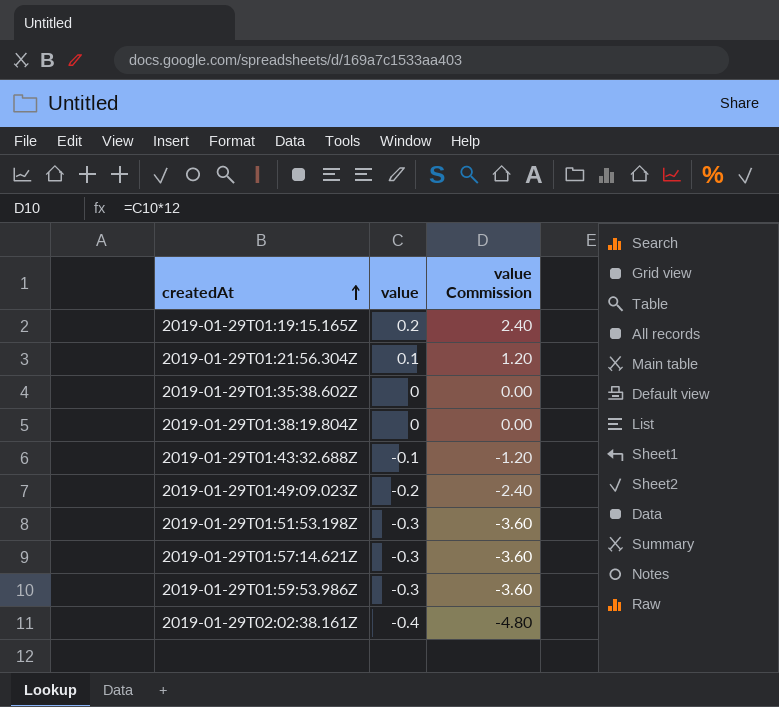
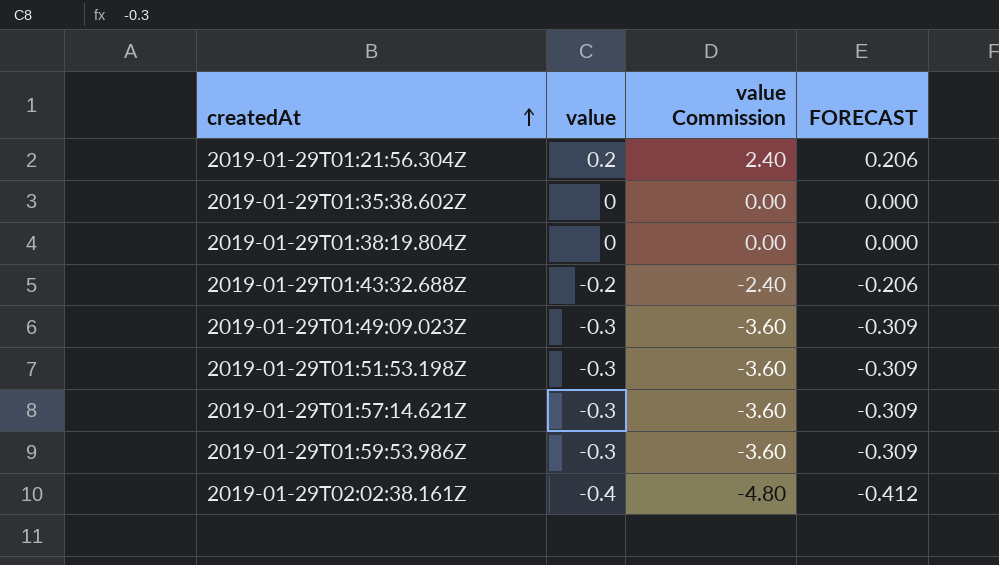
column FORECAST | formula: none -> [value] * 1.03
row 2019-01-29T01:19:15.165Z: 0.2 | 2.40 -> none
2019-01-29T01:21:56.304Z | value: 0.1 -> 0.2
2019-01-29T01:21:56.304Z | value Commission: 1.20 -> 2.40
2019-01-29T01:43:32.688Z | value: -0.1 -> -0.2
2019-01-29T01:43:32.688Z | value Commission: -1.20 -> -2.40
2019-01-29T01:49:09.023Z | value: -0.2 -> -0.3
2019-01-29T01:49:09.023Z | value Commission: -2.40 -> -3.60

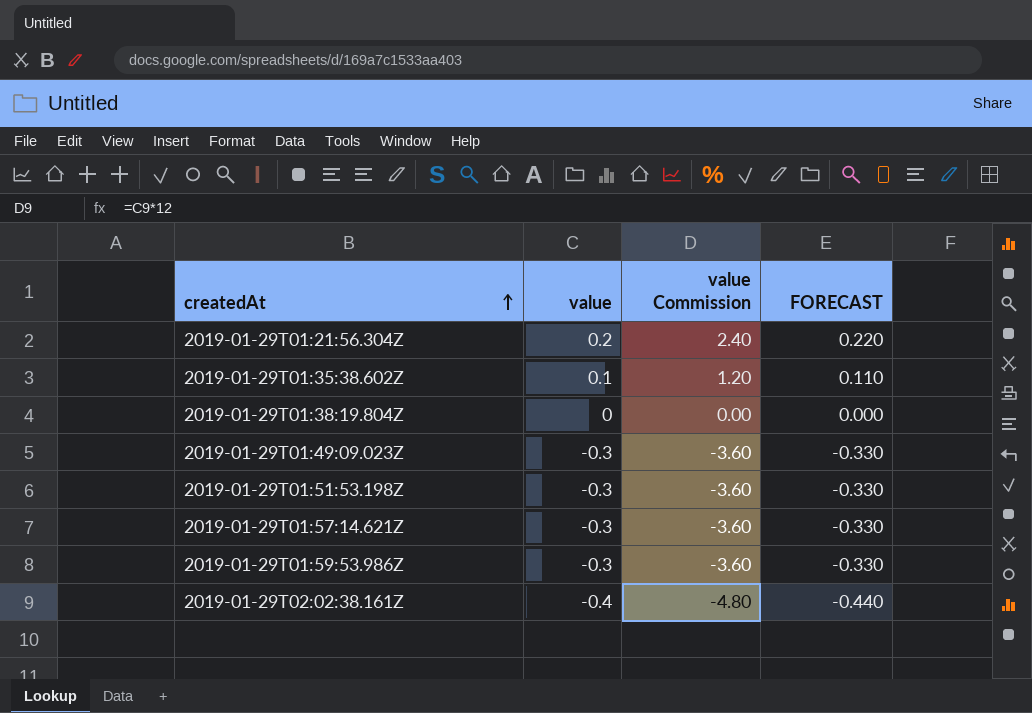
column FORECAST | formula: [value] * 1.03 -> [value] * 1.1
row 2019-01-29T01:43:32.688Z: -0.2 | -2.40 | -0.206 -> none
2019-01-29T01:35:38.602Z | value: 0 -> 0.1
2019-01-29T01:35:38.602Z | value Commission: 0.00 -> 1.20

